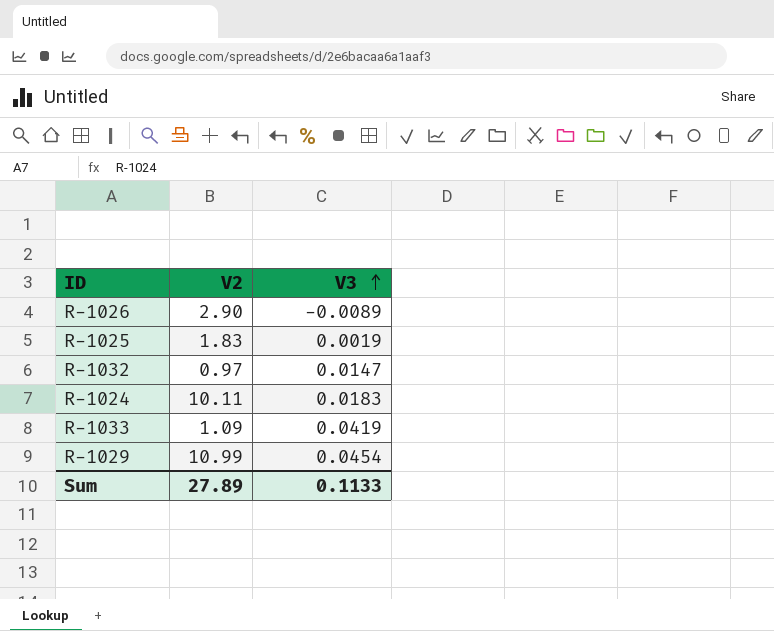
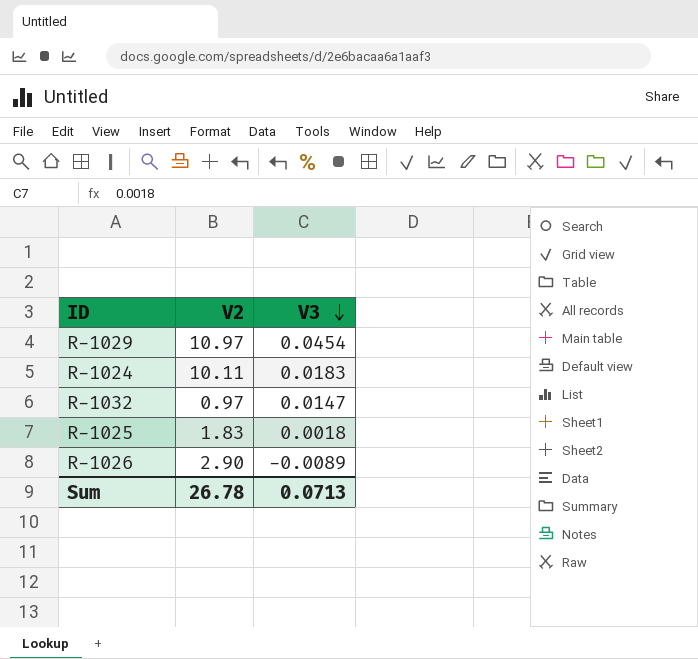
row order: V3 ascending -> V3 descending
row R-1033: 1.09 | 0.0419 -> none
R-1029 | V2: 10.99 -> 10.97
R-1025 | V3: 0.0019 -> 0.0018
Sum | V2: 27.89 -> 26.78
Sum | V3: 0.1133 -> 0.0713

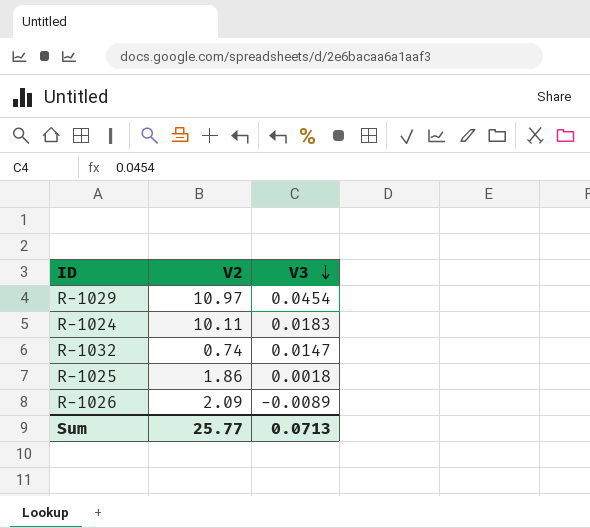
R-1032 | V2: 0.97 -> 0.74
R-1025 | V2: 1.83 -> 1.86
R-1026 | V2: 2.90 -> 2.09
Sum | V2: 26.78 -> 25.77

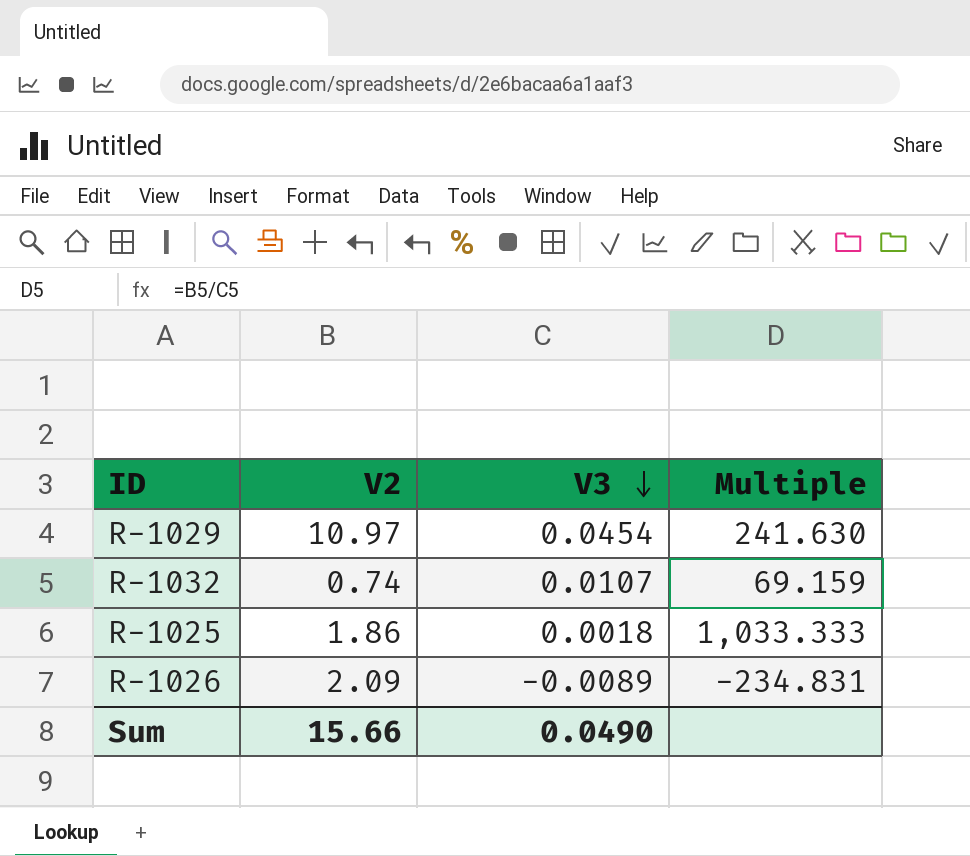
column Multiple | formula: none -> [V2] / [V3]
row R-1024: 10.11 | 0.0183 -> none
R-1032 | V3: 0.0147 -> 0.0107
Sum | V2: 25.77 -> 15.66
Sum | V3: 0.0713 -> 0.0490

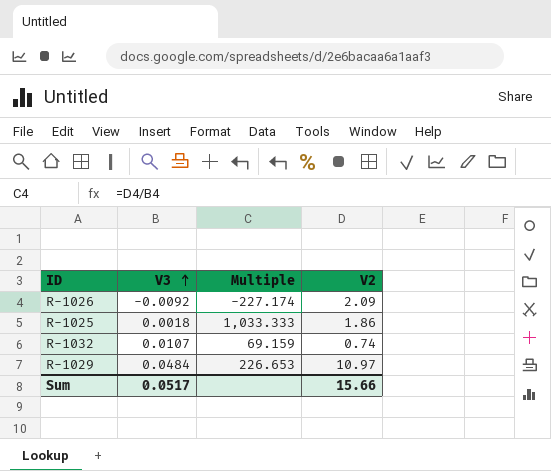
row order: V3 descending -> V3 ascending
column V2 | position: 2 -> 4
R-1026 | V3: -0.0089 -> -0.0092
R-1026 | Multiple: -234.831 -> -227.174
R-1029 | V3: 0.0454 -> 0.0484
R-1029 | Multiple: 241.630 -> 226.653
Sum | V3: 0.0490 -> 0.0517

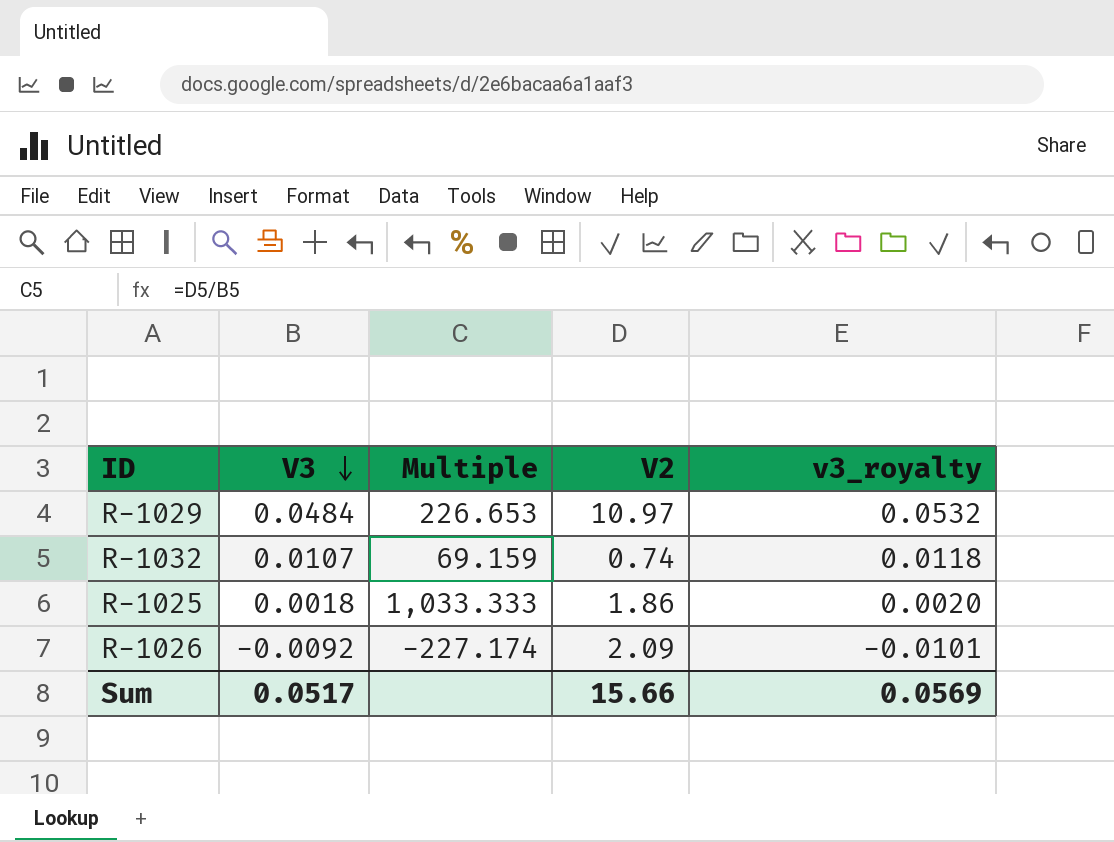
row order: V3 ascending -> V3 descending
column v3_royalty | formula: none -> [V3] * 1.1

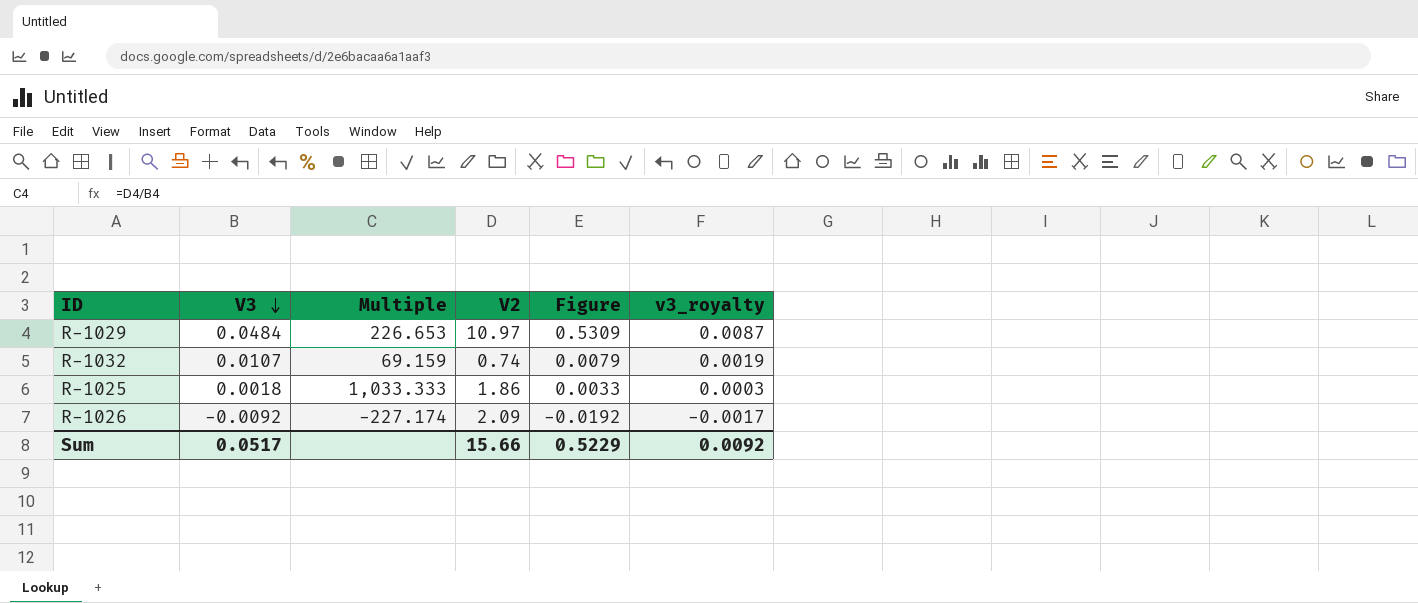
column Figure | formula: none -> [V3] * [V2]
column v3_royalty | formula: [V3] * 1.1 -> [V3] * 0.18
Sum | v3_royalty: 0.0569 -> 0.0092

